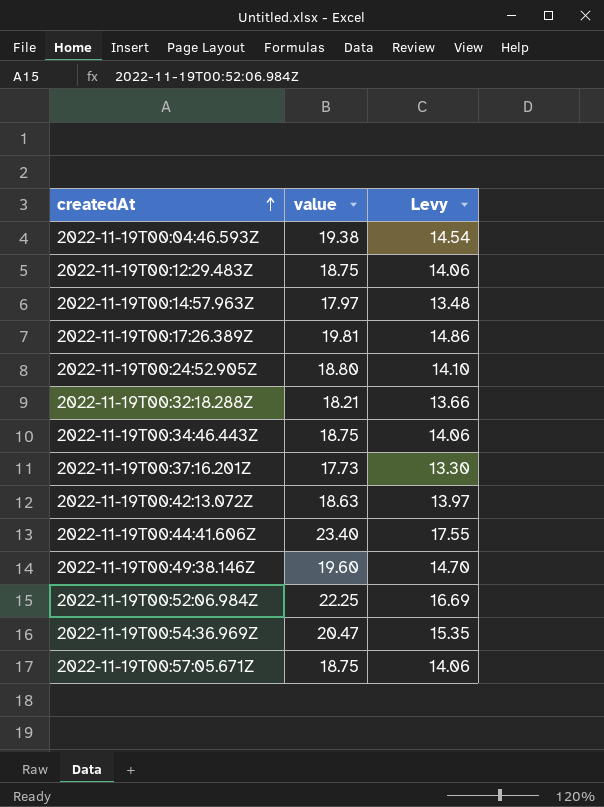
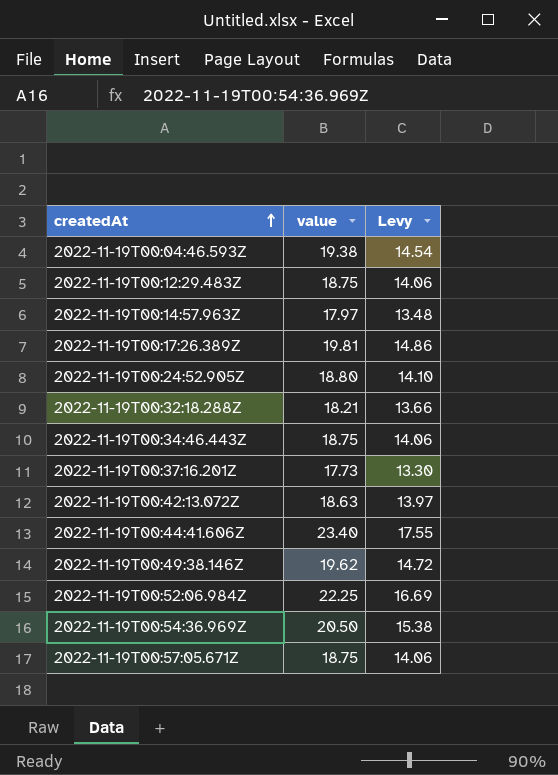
2022-11-19T00:49:38.146Z | value: 19.60 -> 19.62
2022-11-19T00:49:38.146Z | Levy: 14.70 -> 14.72
2022-11-19T00:54:36.969Z | value: 20.47 -> 20.50
2022-11-19T00:54:36.969Z | Levy: 15.35 -> 15.38

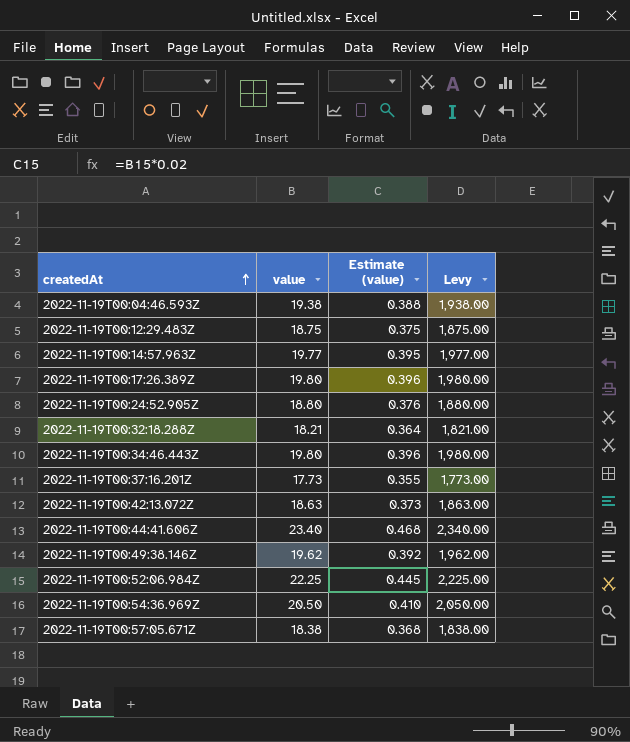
column Estimate (value) | formula: none -> [value] * 0.02
column Levy | formula: [value] * 0.75 -> [value] * 100
2022-11-19T00:14:57.963Z | value: 17.97 -> 19.77
2022-11-19T00:17:26.389Z | value: 19.81 -> 19.80
2022-11-19T00:34:46.443Z | value: 18.75 -> 19.80
2022-11-19T00:57:05.671Z | value: 18.75 -> 18.38

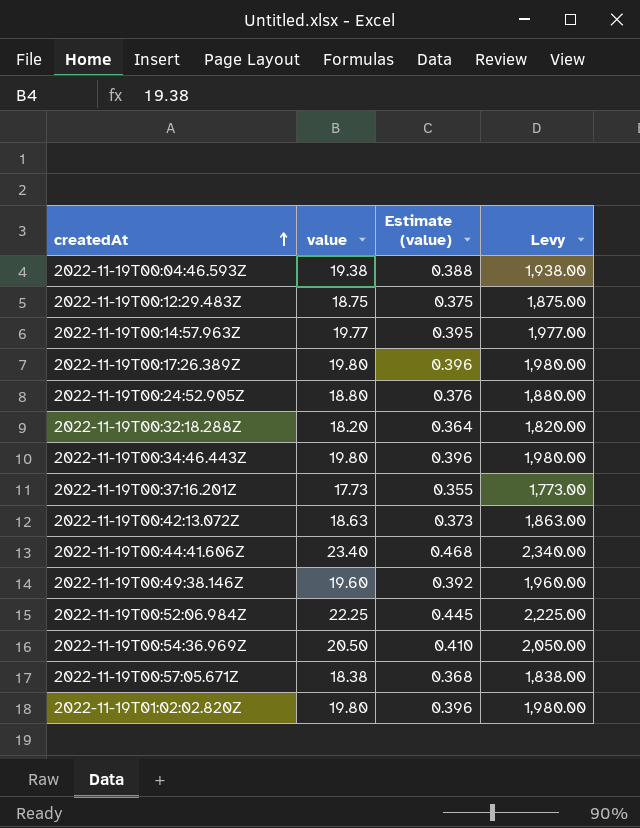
2022-11-19T00:32:18.288Z | value: 18.21 -> 18.20
2022-11-19T00:32:18.288Z | Levy: 1,821.00 -> 1,820.00
2022-11-19T00:49:38.146Z | value: 19.62 -> 19.60
2022-11-19T00:49:38.146Z | Levy: 1,962.00 -> 1,960.00
row 2022-11-19T01:02:02.820Z: none -> 19.80 | 0.396 | 1,980.00

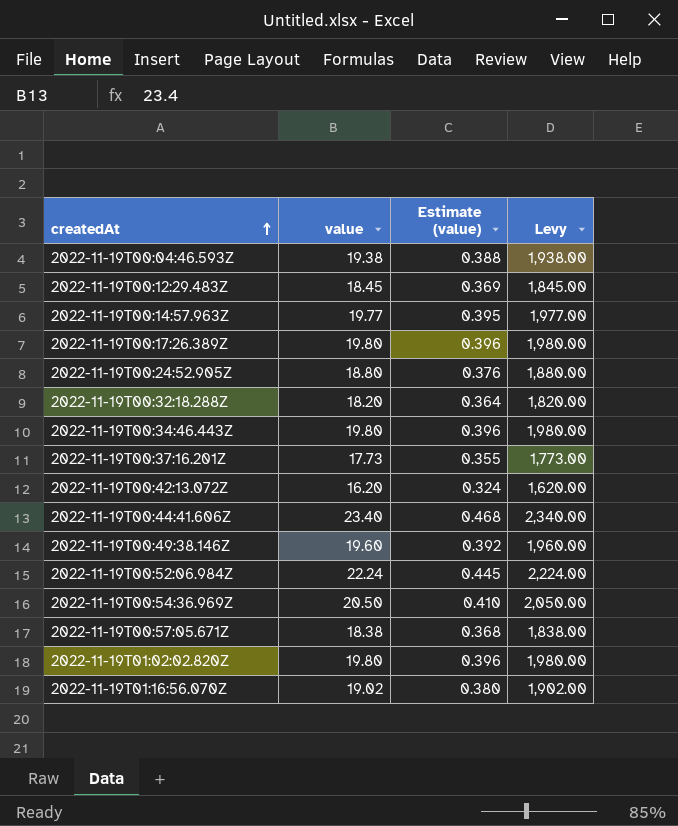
2022-11-19T00:12:29.483Z | value: 18.75 -> 18.45
2022-11-19T00:12:29.483Z | Estimate (value): 0.375 -> 0.369
2022-11-19T00:12:29.483Z | Levy: 1,875.00 -> 1,845.00
2022-11-19T00:42:13.072Z | value: 18.63 -> 16.20
2022-11-19T00:42:13.072Z | Estimate (value): 0.373 -> 0.324
2022-11-19T00:42:13.072Z | Levy: 1,863.00 -> 1,620.00
2022-11-19T00:52:06.984Z | value: 22.25 -> 22.24
2022-11-19T00:52:06.984Z | Levy: 2,225.00 -> 2,224.00
row 2022-11-19T01:16:56.070Z: none -> 19.02 | 0.380 | 1,902.00

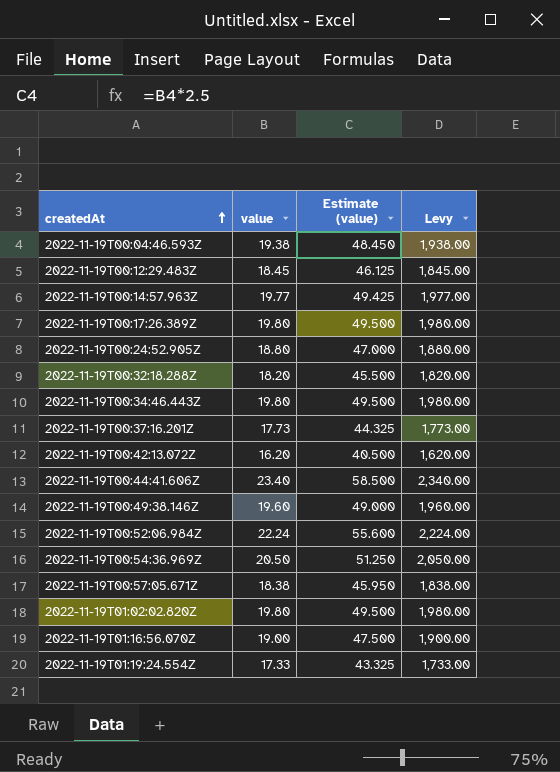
column Estimate (value) | formula: [value] * 0.02 -> [value] * 2.5
2022-11-19T01:16:56.070Z | value: 19.02 -> 19.00
2022-11-19T01:16:56.070Z | Levy: 1,902.00 -> 1,900.00
row 2022-11-19T01:19:24.554Z: none -> 17.33 | 43.325 | 1,733.00

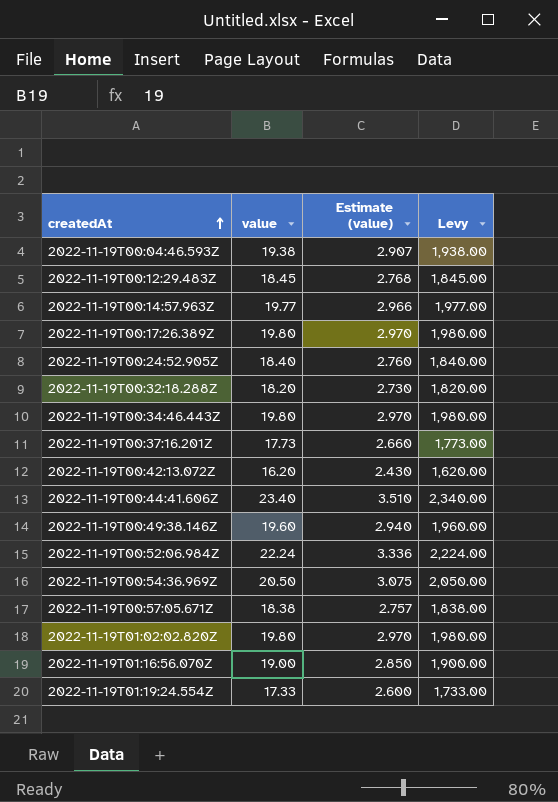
column Estimate (value) | formula: [value] * 2.5 -> [value] * 0.15
2022-11-19T00:24:52.905Z | value: 18.80 -> 18.40
2022-11-19T00:24:52.905Z | Levy: 1,880.00 -> 1,840.00

